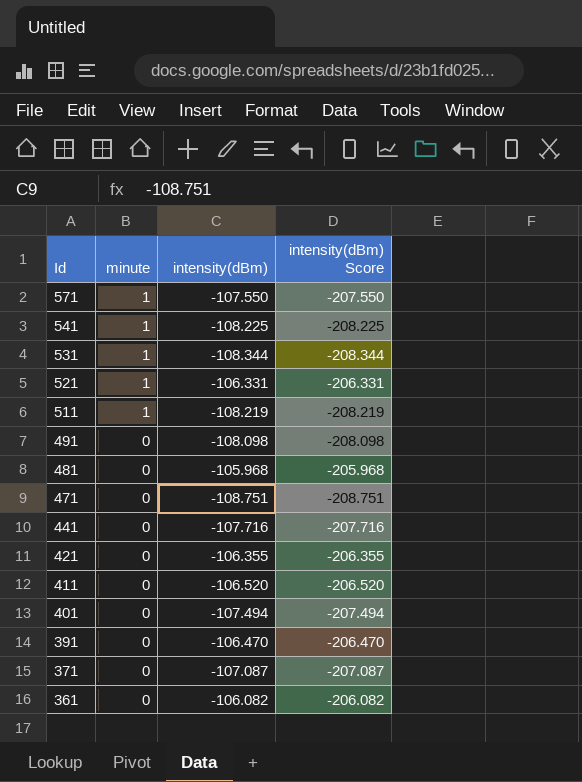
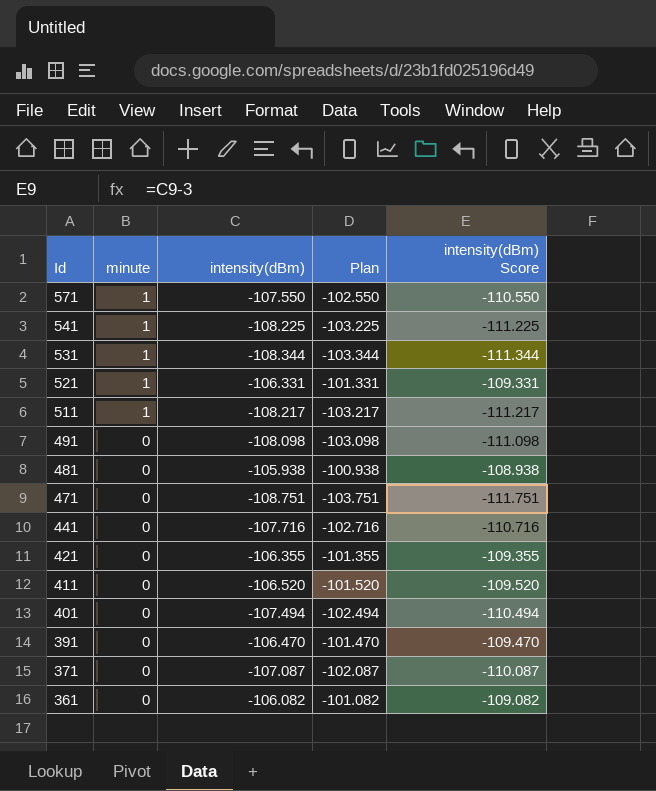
column Plan | formula: none -> [intensity(dBm)] + 5
column intensity(dBm) Score | formula: [intensity(dBm)] - 100 -> [intensity(dBm)] - 3
511 | intensity(dBm): -108.219 -> -108.217
481 | intensity(dBm): -105.968 -> -105.938

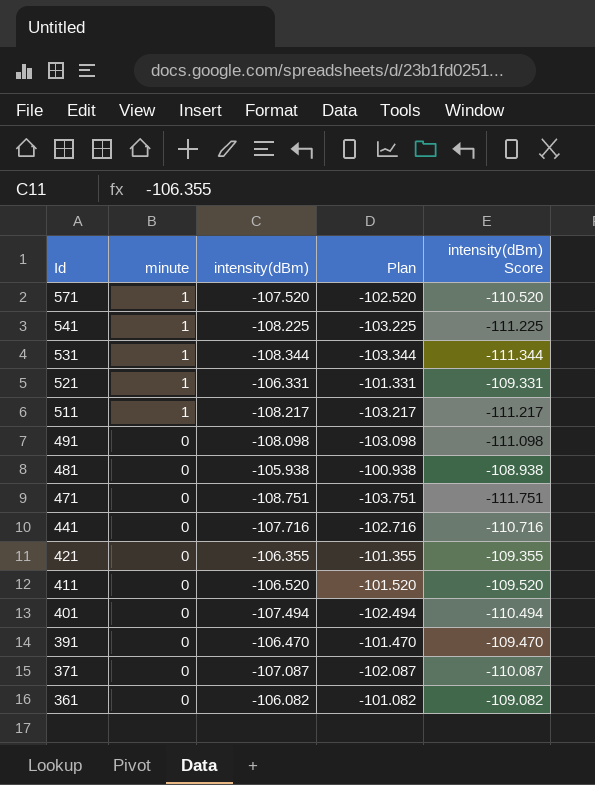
571 | intensity(dBm): -107.550 -> -107.520
571 | Plan: -102.550 -> -102.520
571 | intensity(dBm) Score: -110.550 -> -110.520

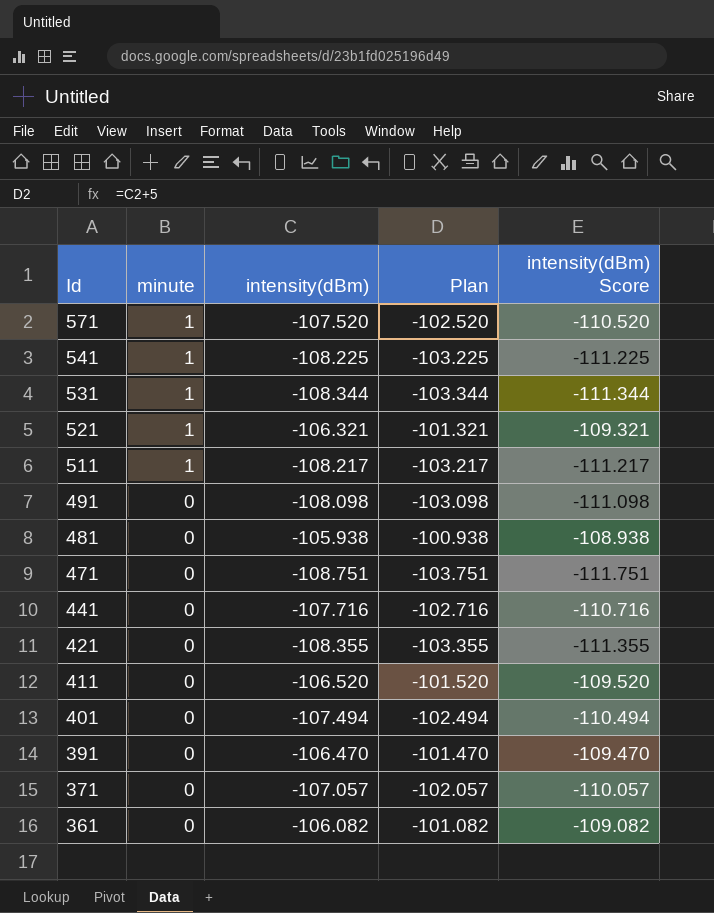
521 | intensity(dBm): -106.331 -> -106.321
521 | Plan: -101.331 -> -101.321
521 | intensity(dBm) Score: -109.331 -> -109.321
421 | intensity(dBm): -106.355 -> -108.355
421 | Plan: -101.355 -> -103.355
421 | intensity(dBm) Score: -109.355 -> -111.355
371 | intensity(dBm): -107.087 -> -107.057
371 | Plan: -102.087 -> -102.057
371 | intensity(dBm) Score: -110.087 -> -110.057

